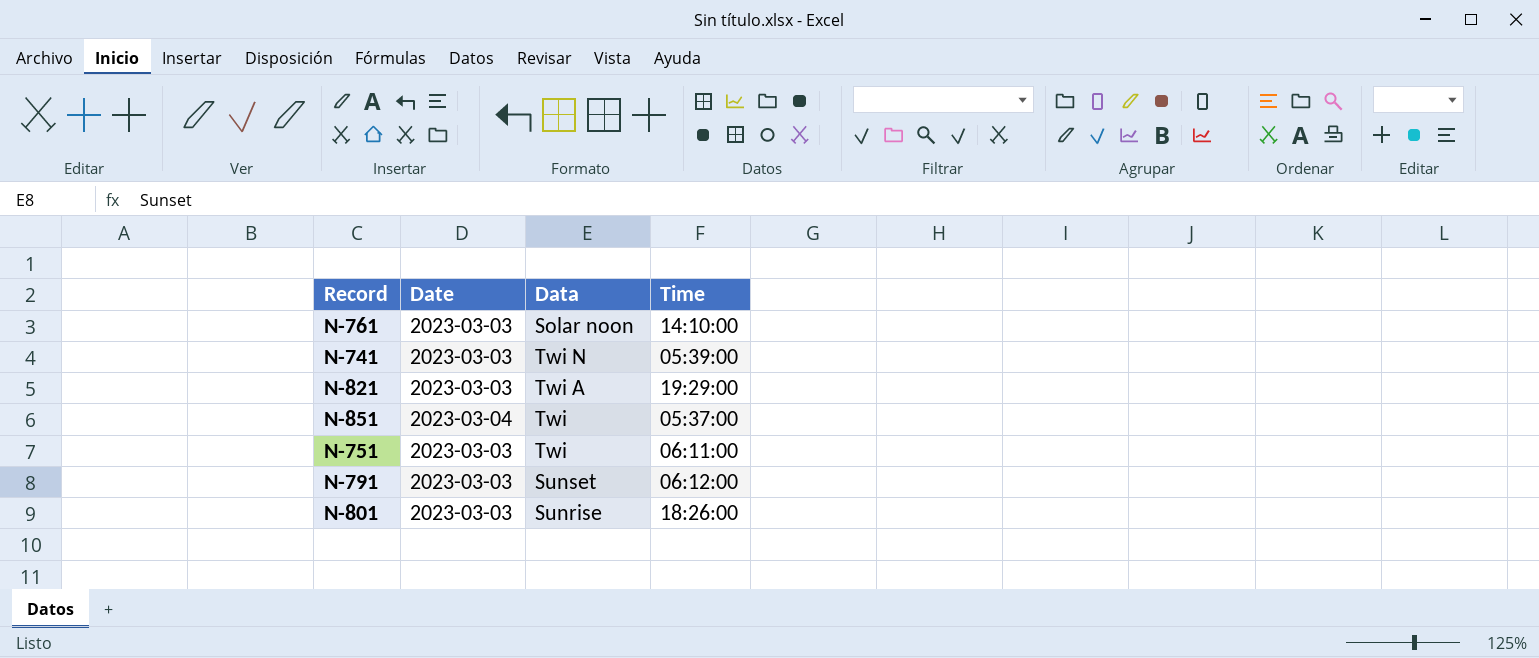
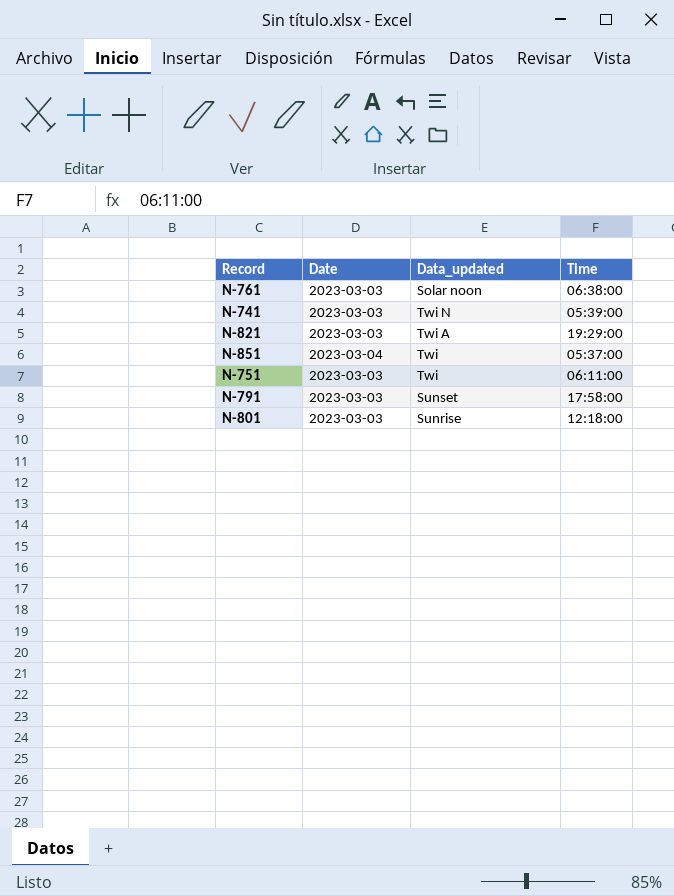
column name: Data -> Data_updated
N-761 | Time: 14:10:00 -> 06:38:00
N-791 | Time: 06:12:00 -> 17:58:00
N-801 | Time: 18:26:00 -> 12:18:00

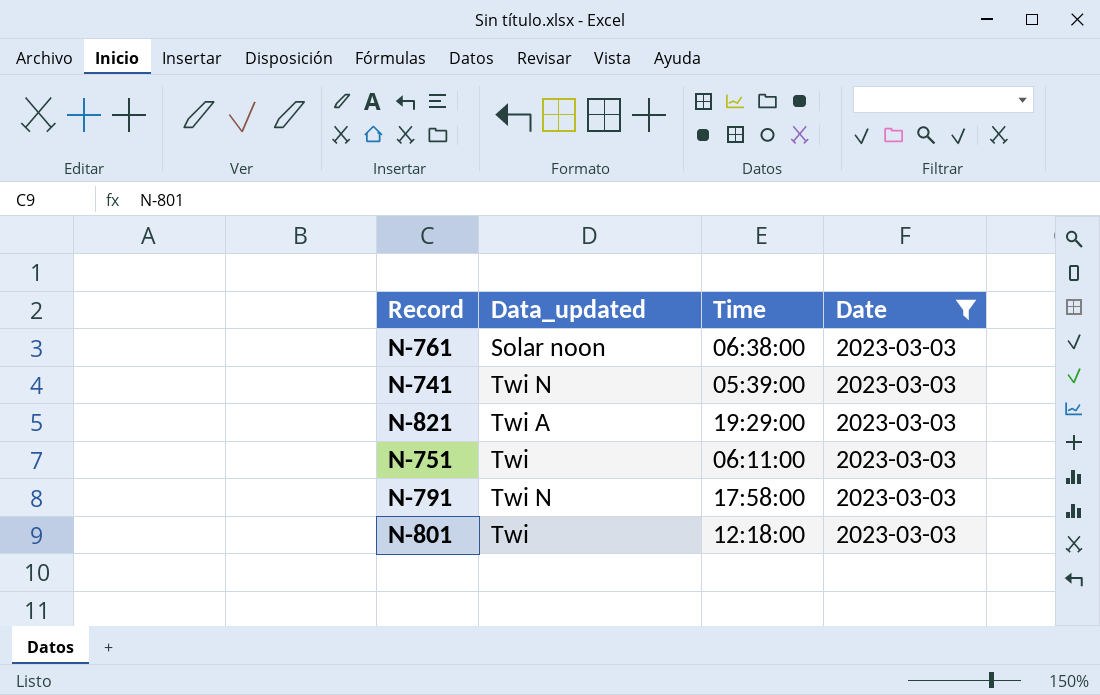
filter: none -> Date = 2023-03-03
column Date | position: 2 -> 4
N-791 | Data_updated: Sunset -> Twi N
N-801 | Data_updated: Sunrise -> Twi

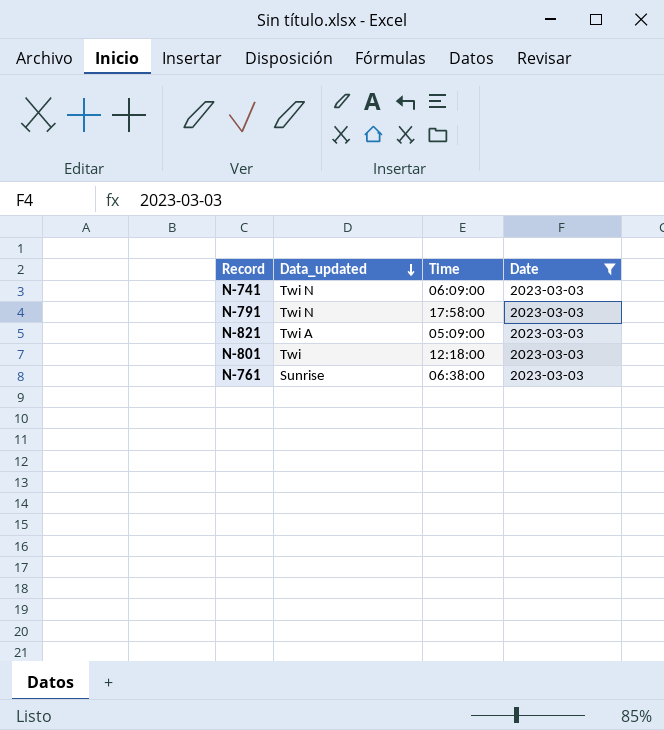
row order: none -> Data_updated descending
row N-751: Twi | 06:11:00 | 2023-03-03 -> none
N-741 | Time: 05:39:00 -> 06:09:00
N-821 | Time: 19:29:00 -> 05:09:00
N-761 | Data_updated: Solar noon -> Sunrise

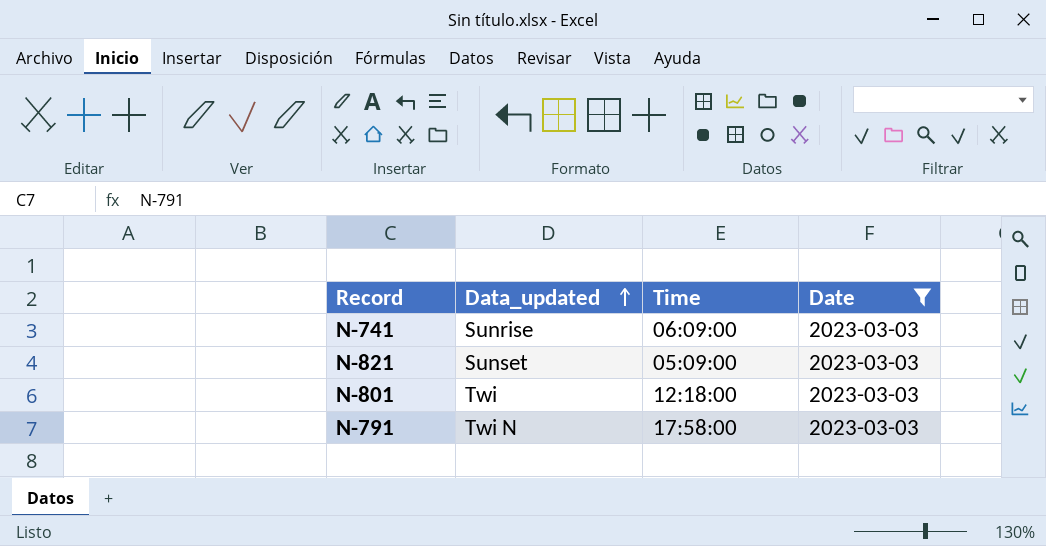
row order: Data_updated descending -> Data_updated ascending
row N-761: Sunrise | 06:38:00 | 2023-03-03 -> none
N-741 | Data_updated: Twi N -> Sunrise
N-821 | Data_updated: Twi A -> Sunset

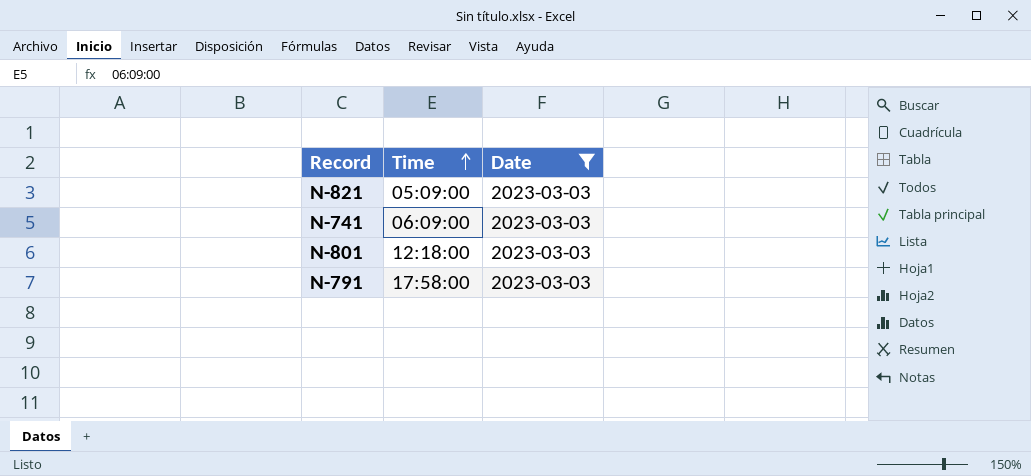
row order: Data_updated ascending -> Time ascending
column Data_updated | position: 2 -> none

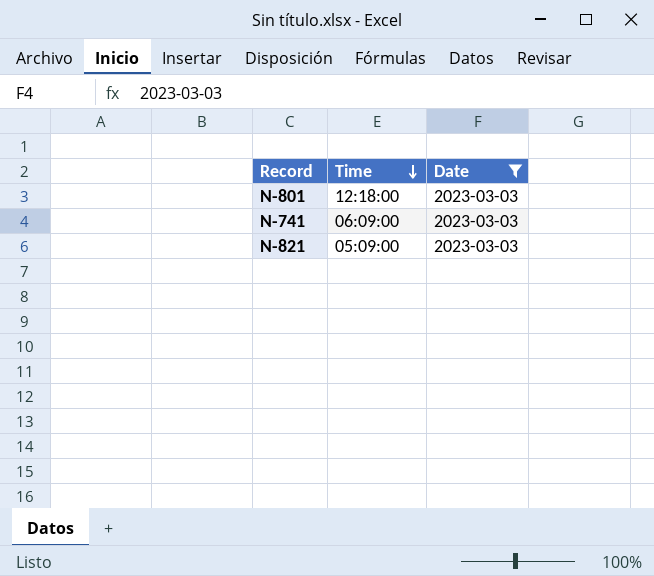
row order: Time ascending -> Time descending
row N-791: 17:58:00 | 2023-03-03 -> none

